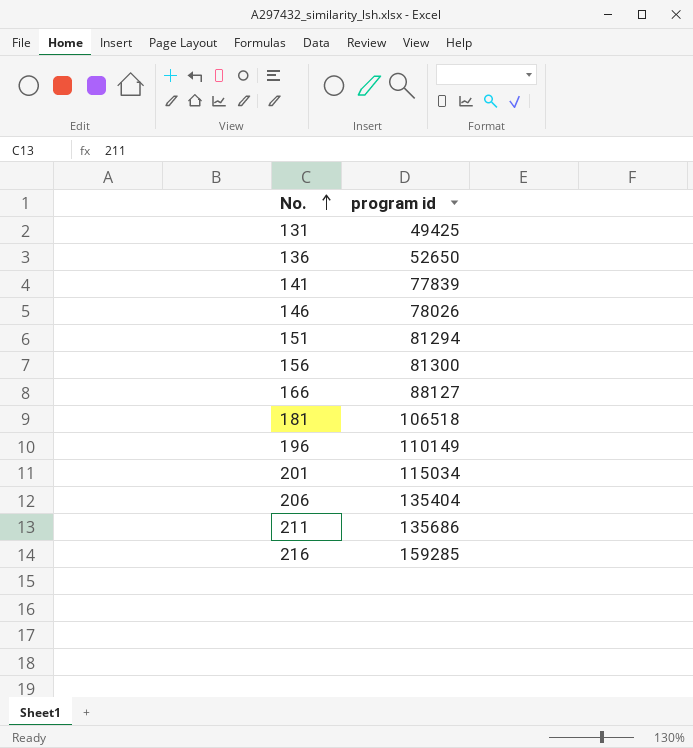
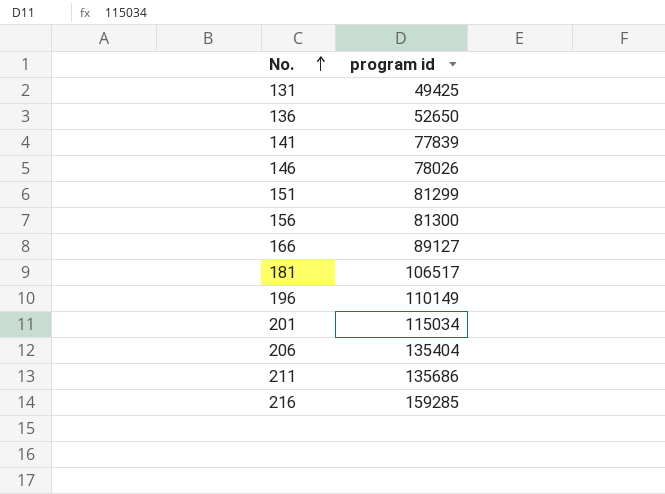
151 | program id: 81294 -> 81299
166 | program id: 88127 -> 89127
181 | program id: 106518 -> 106517

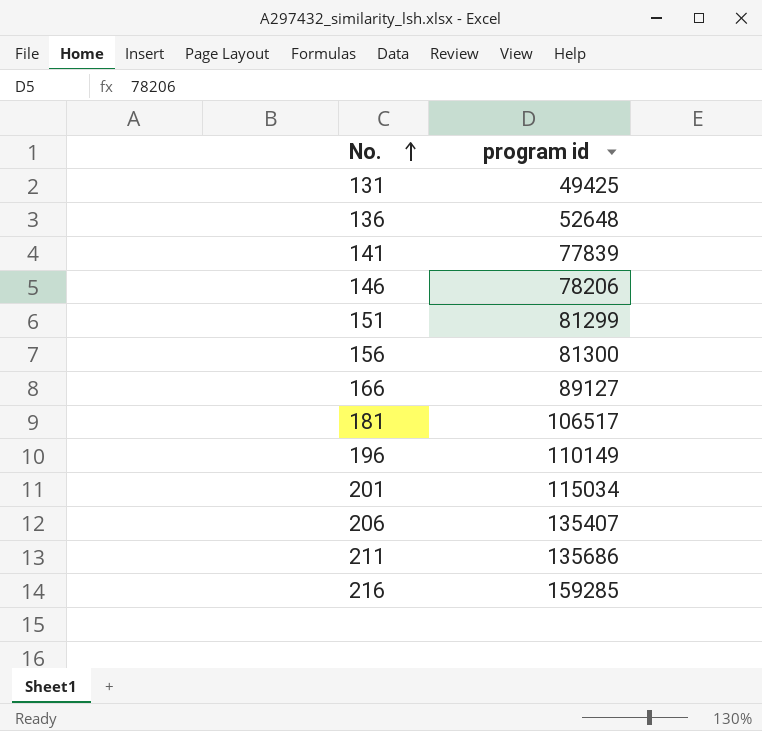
136 | program id: 52650 -> 52648
146 | program id: 78026 -> 78206
206 | program id: 135404 -> 135407

